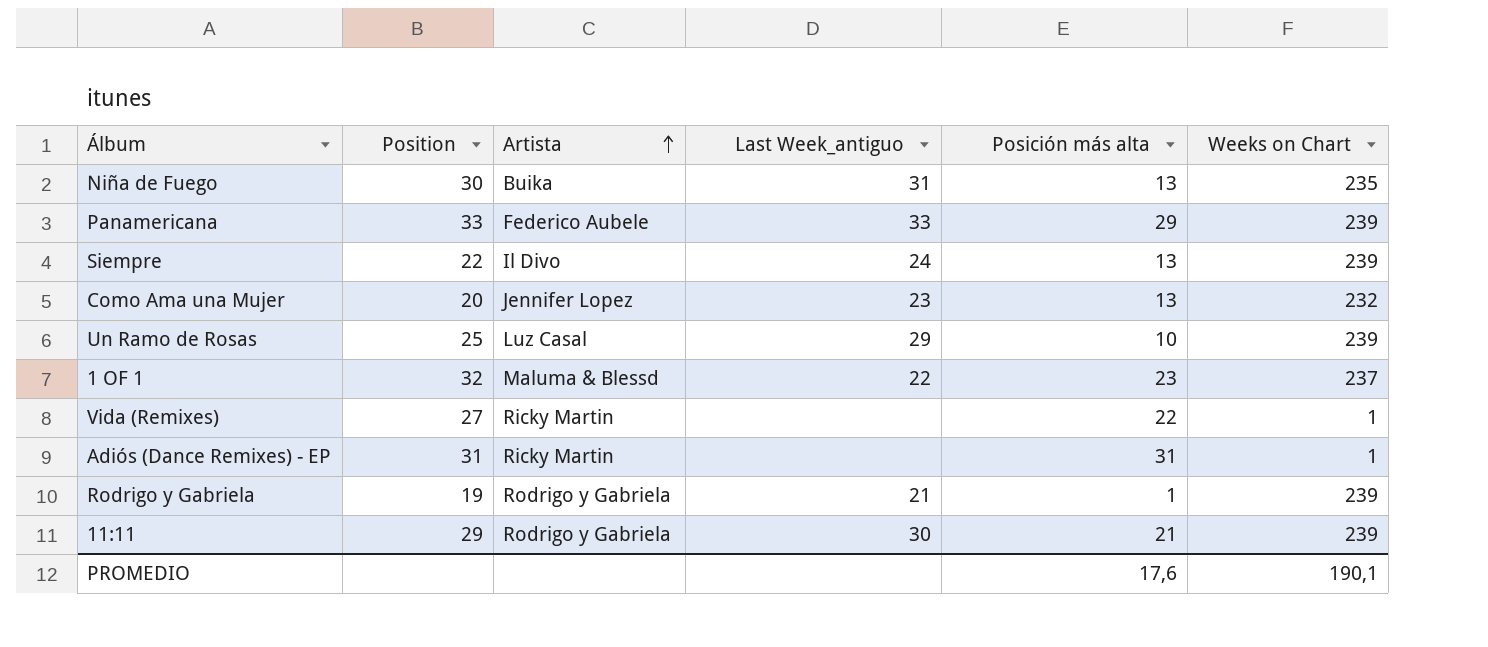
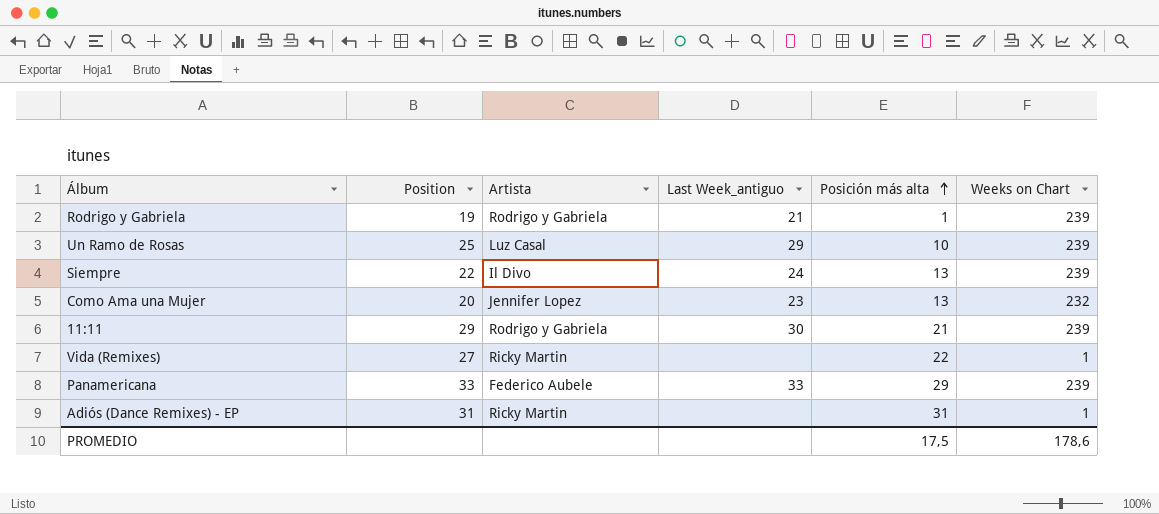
row order: Artista ascending -> Posición más alta ascending
row Niña de Fuego: 30 | Buika | 31 | 13 | 235 -> none
row 1 OF 1: 32 | Maluma & Blessd | 22 | 23 | 237 -> none
PROMEDIO | Posición más alta: 17,6 -> 17,5
PROMEDIO | Weeks on Chart: 190,1 -> 178,6

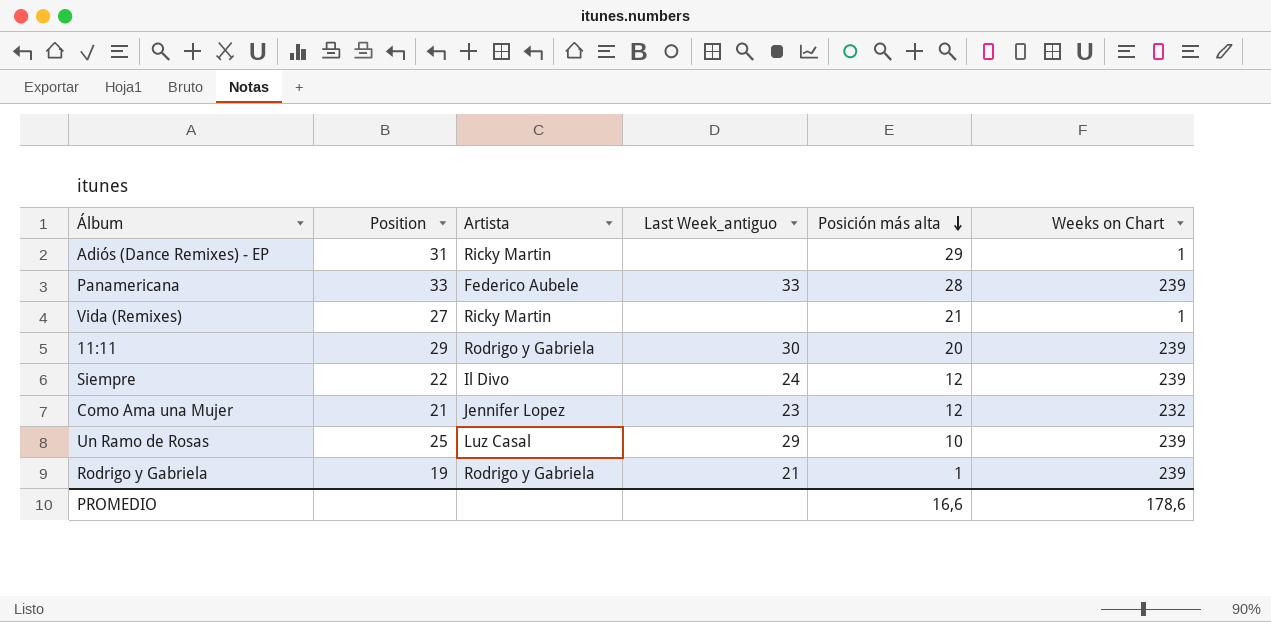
row order: Posición más alta ascending -> Posición más alta descending
Adiós (Dance Remixes) - EP | Posición más alta: 31 -> 29
Panamericana | Posición más alta: 29 -> 28
Vida (Remixes) | Posición más alta: 22 -> 21
11:11 | Posición más alta: 21 -> 20
Siempre | Posición más alta: 13 -> 12
Como Ama una Mujer | Position: 20 -> 21
Como Ama una Mujer | Posición más alta: 13 -> 12
PROMEDIO | Posición más alta: 17,5 -> 16,6

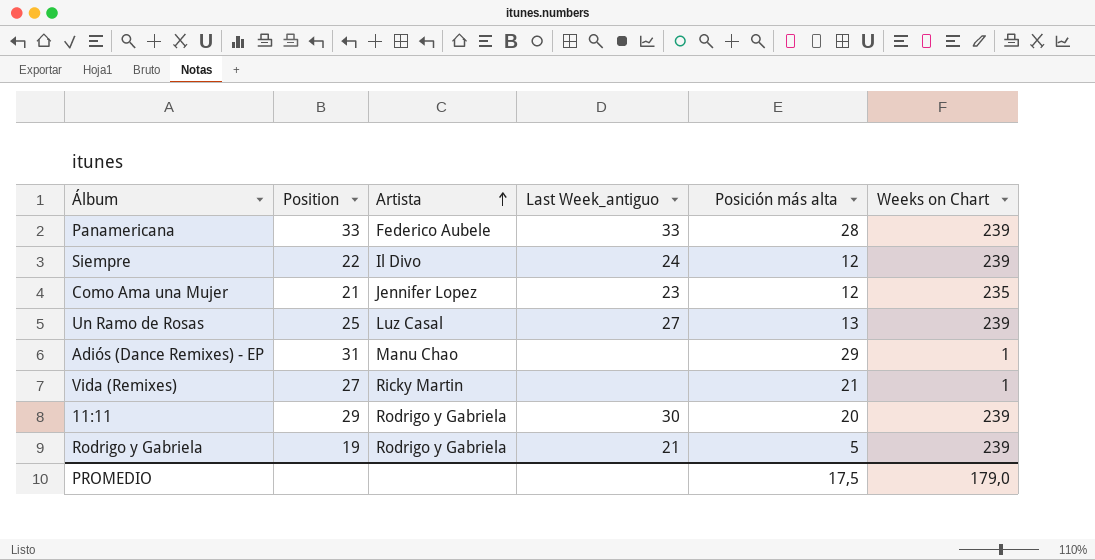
row order: Posición más alta descending -> Artista ascending
Como Ama una Mujer | Weeks on Chart: 232 -> 235
Un Ramo de Rosas | Last Week_antiguo: 29 -> 27
Un Ramo de Rosas | Posición más alta: 10 -> 13
Adiós (Dance Remixes) - EP | Artista: Ricky Martin -> Manu Chao
Rodrigo y Gabriela | Posición más alta: 1 -> 5
PROMEDIO | Posición más alta: 16,6 -> 17,5
PROMEDIO | Weeks on Chart: 178,6 -> 179,0

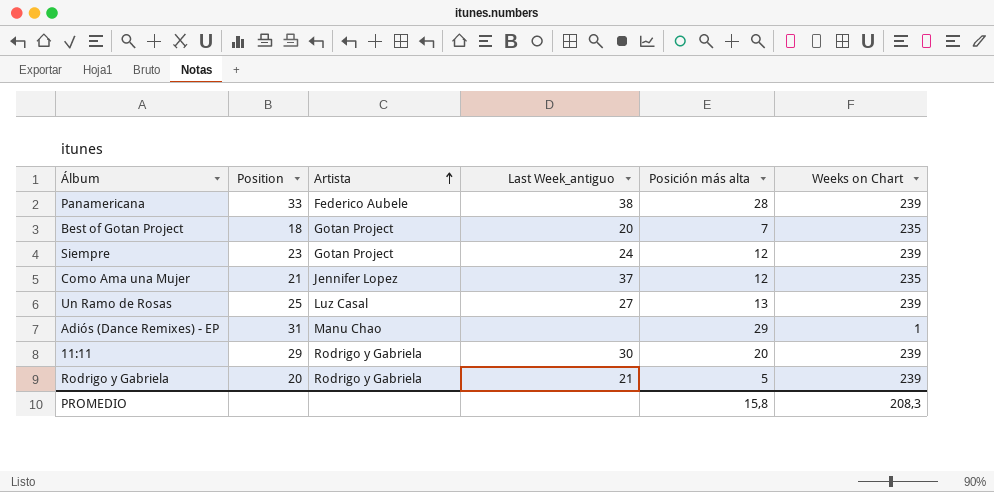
row Vida (Remixes): 27 | Ricky Martin | none | 21 | 1 -> none
Panamericana | Last Week_antiguo: 33 -> 38
row Best of Gotan Project: none -> 18 | Gotan Project | 20 | 7 | 235
Siempre | Position: 22 -> 23
Siempre | Artista: Il Divo -> Gotan Project
Como Ama una Mujer | Last Week_antiguo: 23 -> 37
Rodrigo y Gabriela | Position: 19 -> 20
PROMEDIO | Posición más alta: 17,5 -> 15,8
PROMEDIO | Weeks on Chart: 179,0 -> 208,3

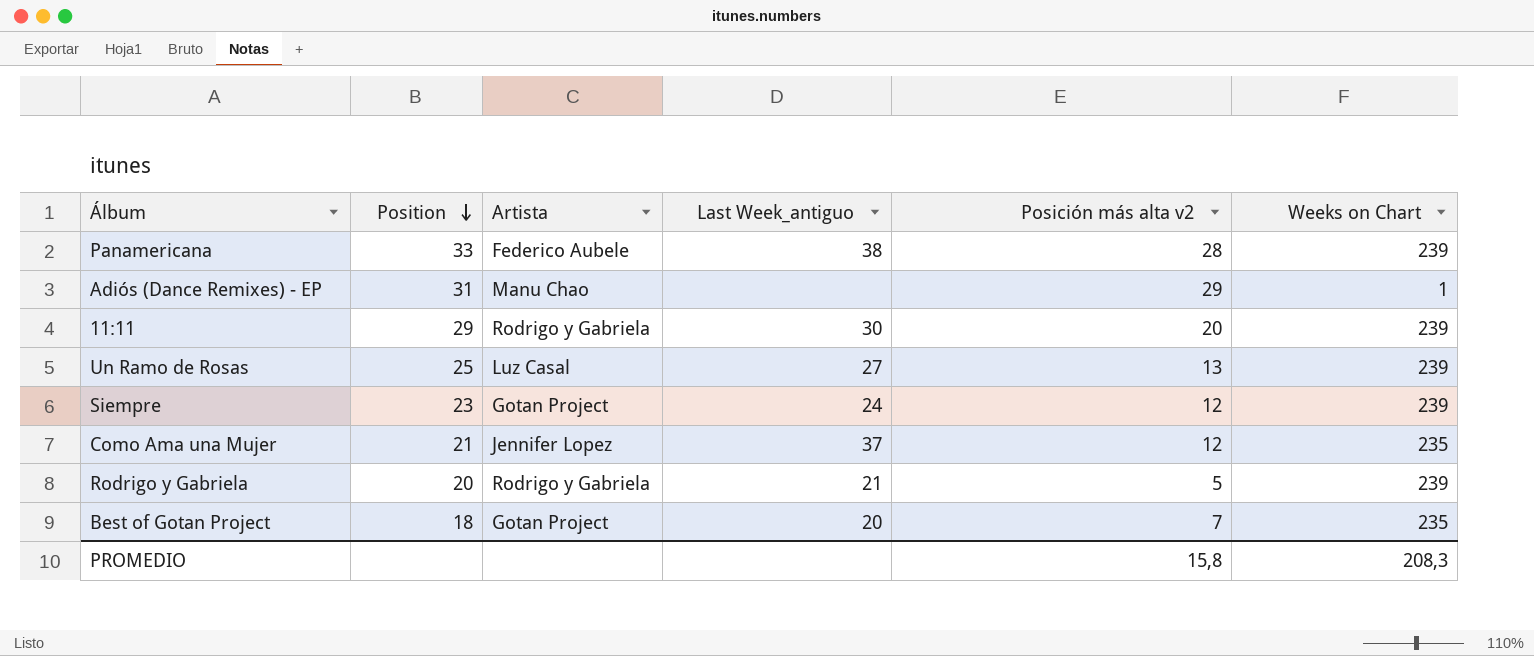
row order: Artista ascending -> Position descending
column name: Posición más alta -> Posición más alta v2

